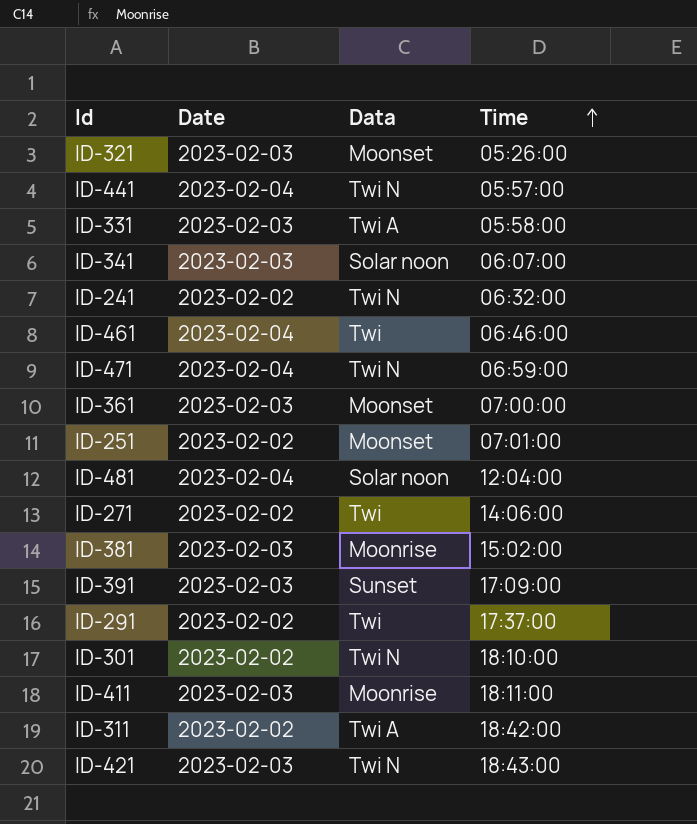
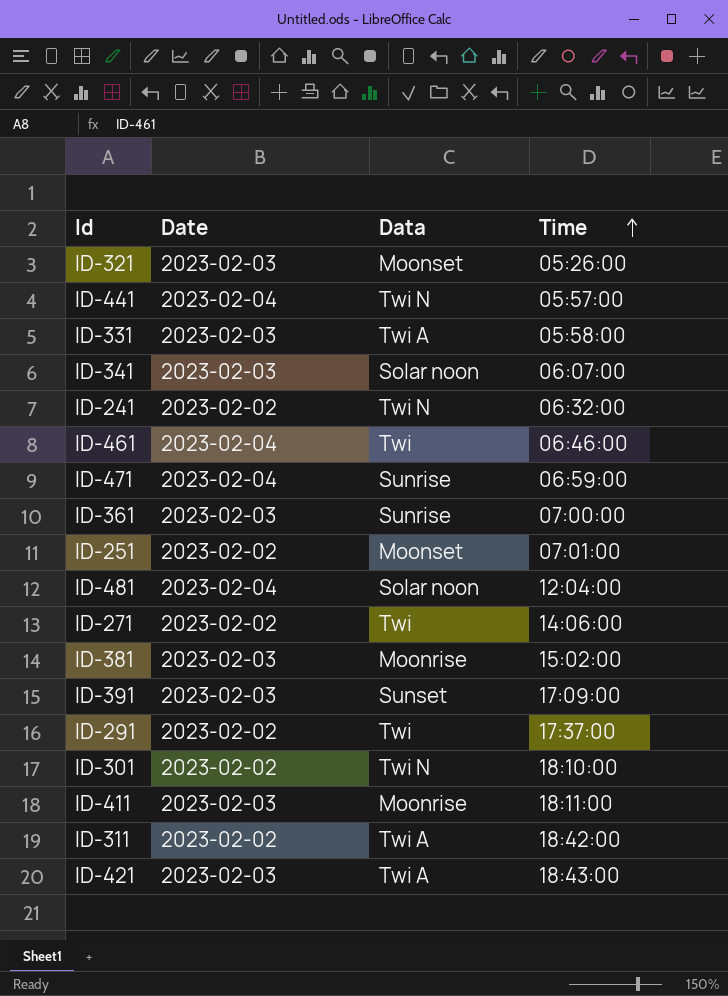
ID-471 | Data: Twi N -> Sunrise
ID-361 | Data: Moonset -> Sunrise
ID-421 | Data: Twi N -> Twi A

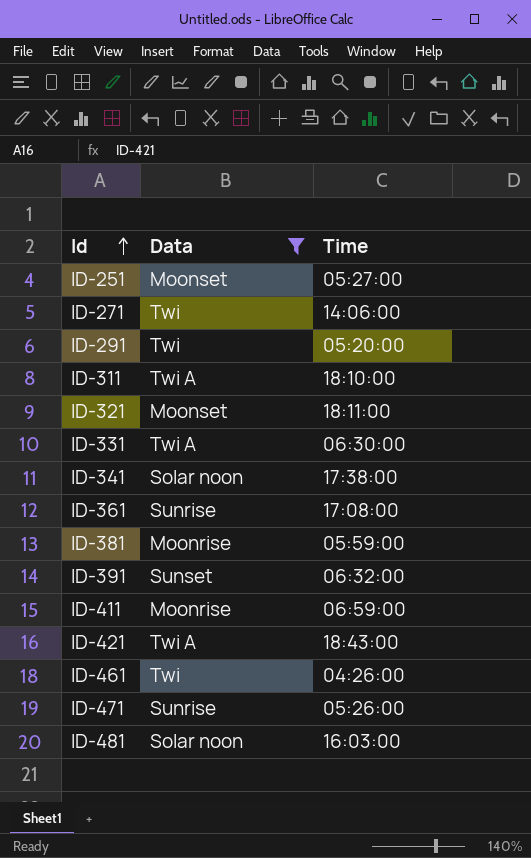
filter: none -> Data != Twi N
row order: Time ascending -> Id ascending
column Date | position: 2 -> none
ID-251 | Time: 07:01:00 -> 05:27:00
ID-291 | Time: 17:37:00 -> 05:20:00
ID-311 | Time: 18:42:00 -> 18:10:00
ID-321 | Time: 05:26:00 -> 18:11:00
ID-331 | Time: 05:58:00 -> 06:30:00
ID-341 | Time: 06:07:00 -> 17:38:00
ID-361 | Time: 07:00:00 -> 17:08:00
ID-381 | Time: 15:02:00 -> 05:59:00
ID-391 | Time: 17:09:00 -> 06:32:00
ID-411 | Time: 18:11:00 -> 06:59:00
ID-461 | Time: 06:46:00 -> 04:26:00
ID-471 | Time: 06:59:00 -> 05:26:00
ID-481 | Time: 12:04:00 -> 16:03:00

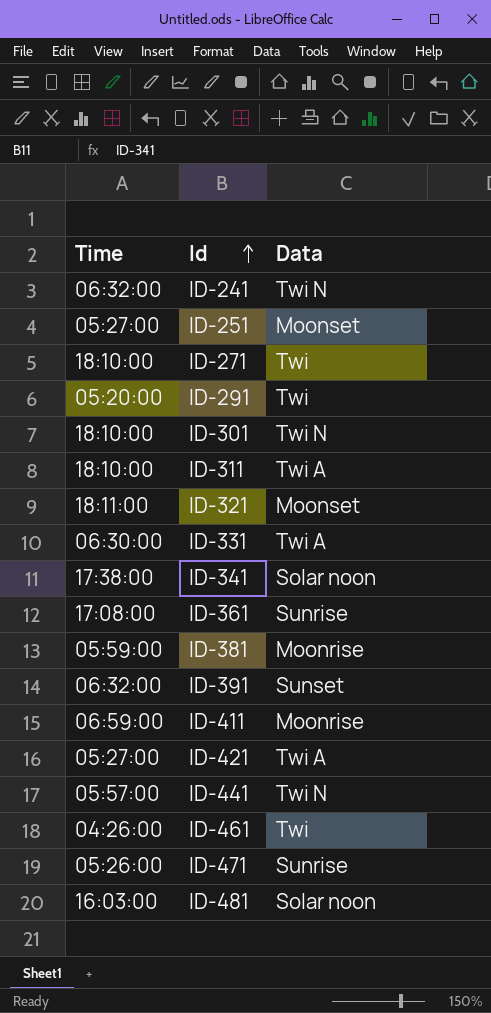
filter: Data != Twi N -> none
column Time | position: 3 -> 1
ID-271 | Time: 14:06:00 -> 18:10:00
ID-421 | Time: 18:43:00 -> 05:27:00

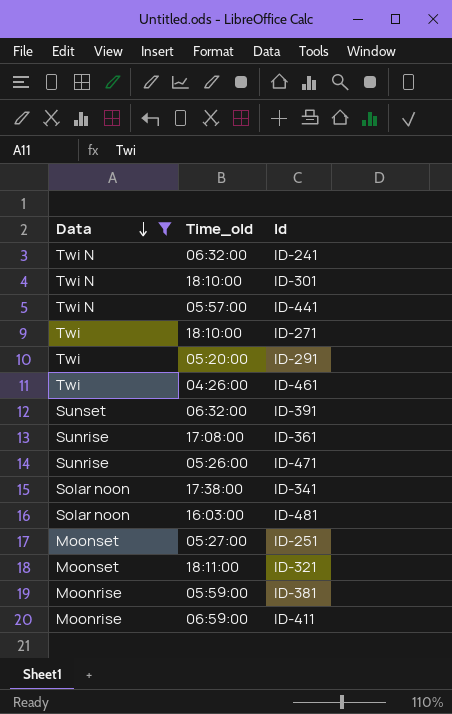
filter: none -> Data != Twi A
row order: Id ascending -> Data descending
column Data | position: 3 -> 1
column name: Time -> Time_old

